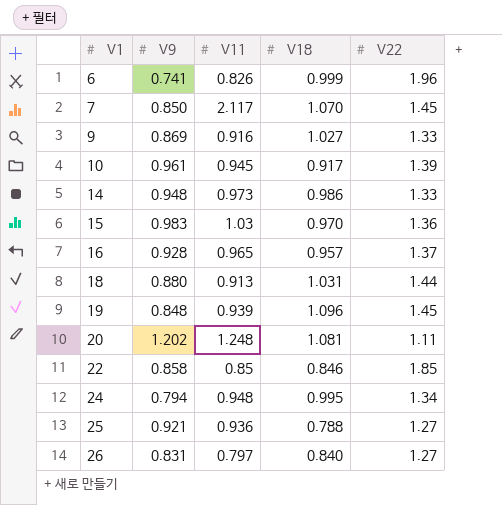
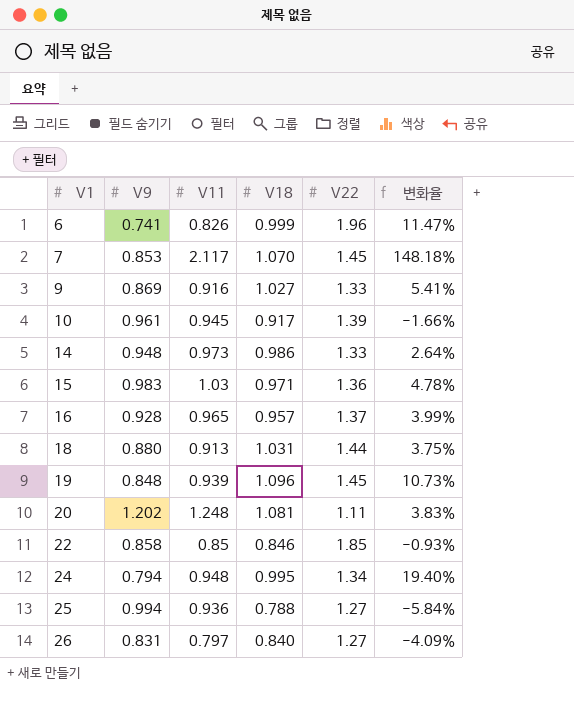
column 변화율 | formula: none -> ([V11] - [V9]) / [V9]
7 | V9: 0.850 -> 0.853
15 | V18: 0.970 -> 0.971
25 | V9: 0.921 -> 0.994

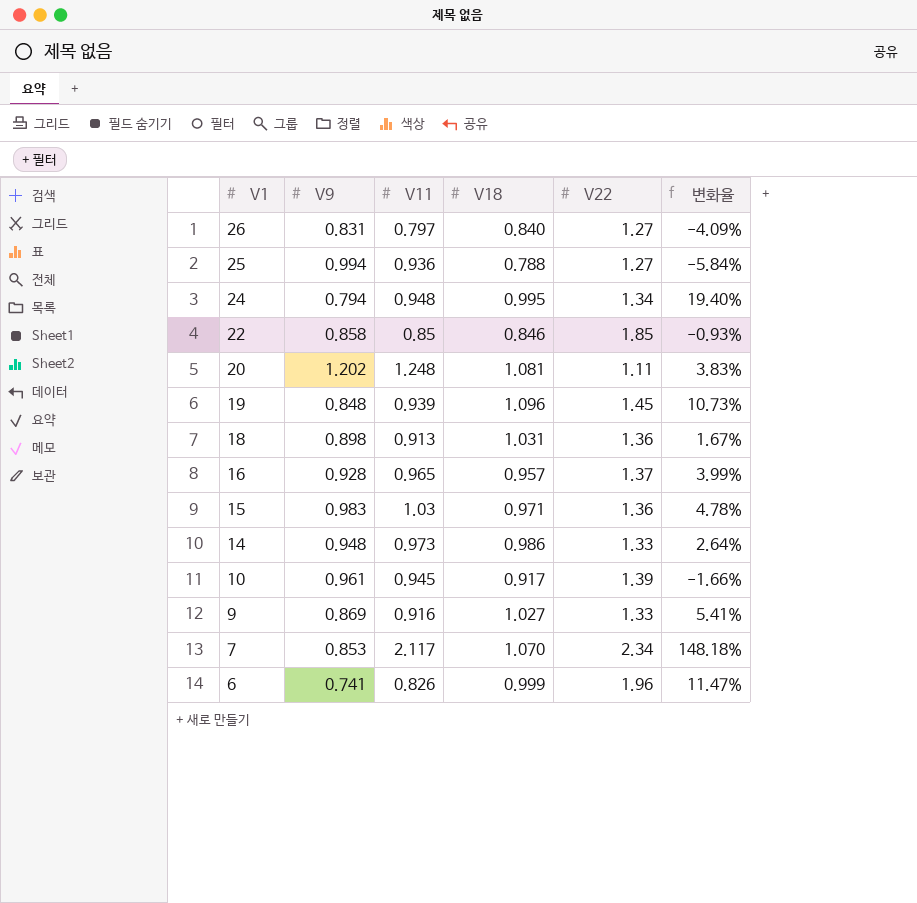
row order: V1 ascending -> V1 descending
18 | V9: 0.880 -> 0.898
18 | V22: 1.44 -> 1.36
18 | 변화율: 3.75% -> 1.67%
7 | V22: 1.45 -> 2.34

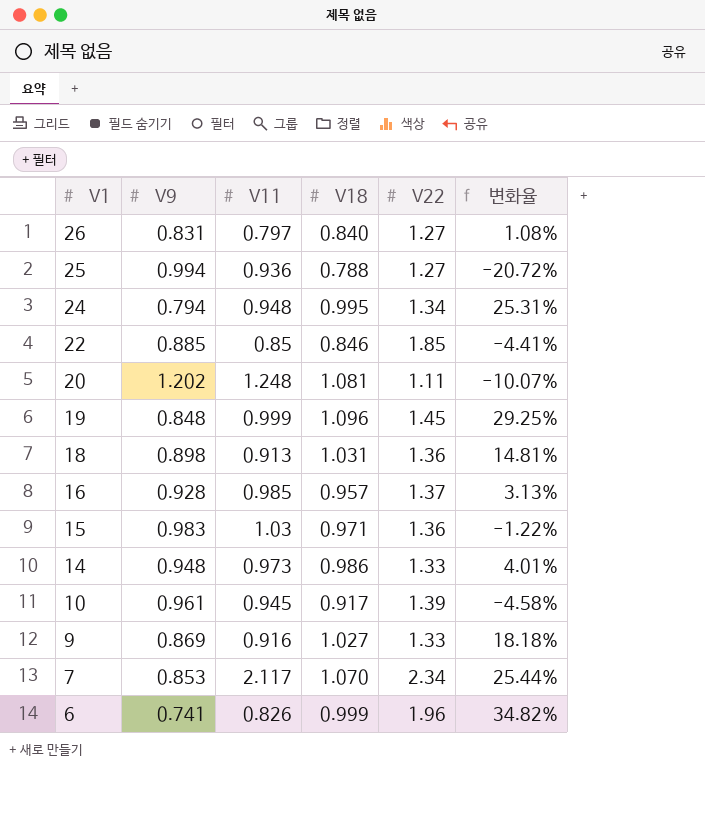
column 변화율 | formula: ([V11] - [V9]) / [V9] -> ([V18] - [V9]) / [V9]
22 | V9: 0.858 -> 0.885
19 | V11: 0.939 -> 0.999
16 | V11: 0.965 -> 0.985

